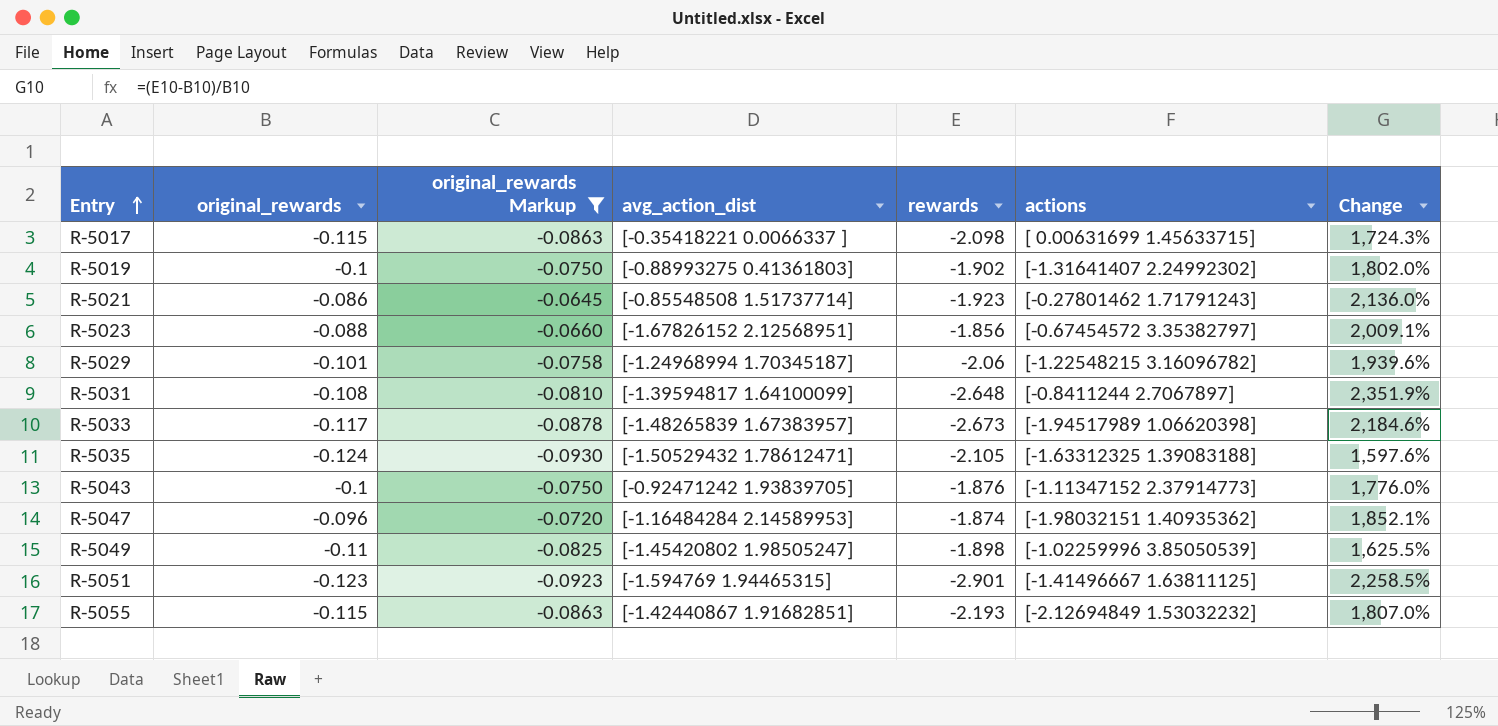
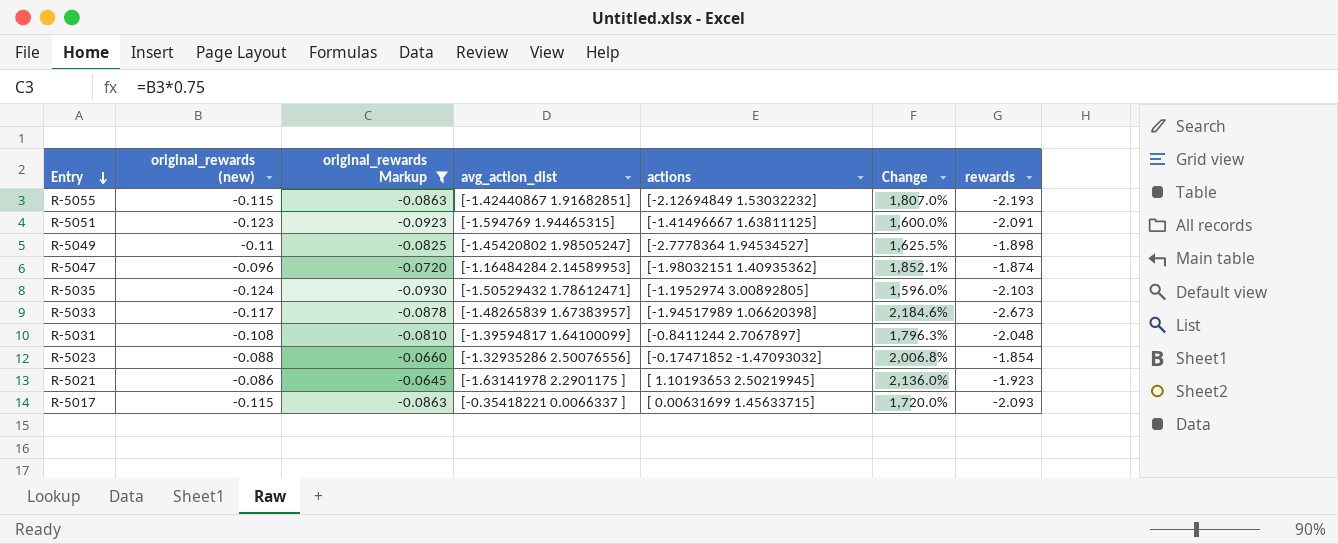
row order: Entry ascending -> Entry descending
column name: original_rewards -> original_rewards (new)
column rewards | position: 5 -> 7
row R-5019: -0.1 | -0.0750 | [-0.88993275 0.41361803] | -1.902 | [-1.31641407 2.24992302] | 1,802.0% -> none
row R-5029: -0.101 | -0.0758 | [-1.24968994 1.70345187] | -2.06 | [-1.22548215 3.16096782] | 1,939.6% -> none
row R-5043: -0.1 | -0.0750 | [-0.92471242 1.93839705] | -1.876 | [-1.11347152 2.37914773] | 1,776.0% -> none
R-5051 | Change: 2,258.5% -> 1,600.0%
R-5051 | rewards: -2.901 -> -2.091
R-5049 | actions: [-1.02259996 3.85050539] -> [-2.7778364 1.94534527]
R-5035 | actions: [-1.63312325 1.39083188] -> [-1.1952974 3.00892805]
R-5035 | Change: 1,597.6% -> 1,596.0%
R-5035 | rewards: -2.105 -> -2.103
R-5031 | Change: 2,351.9% -> 1,796.3%
R-5031 | rewards: -2.648 -> -2.048
R-5023 | avg_action_dist: [-1.67826152 2.12568951] -> [-1.32935286 2.50076556]
R-5023 | actions: [-0.67454572 3.35382797] -> [-0.17471852 -1.47093032]
R-5023 | Change: 2,009.1% -> 2,006.8%
R-5023 | rewards: -1.856 -> -1.854
R-5021 | avg_action_dist: [-0.85548508 1.51737714] -> [-1.63141978 2.2901175 ]
R-5021 | actions: [-0.27801462 1.71791243] -> [ 1.10193653 2.50219945]
R-5017 | Change: 1,724.3% -> 1,720.0%
R-5017 | rewards: -2.098 -> -2.093

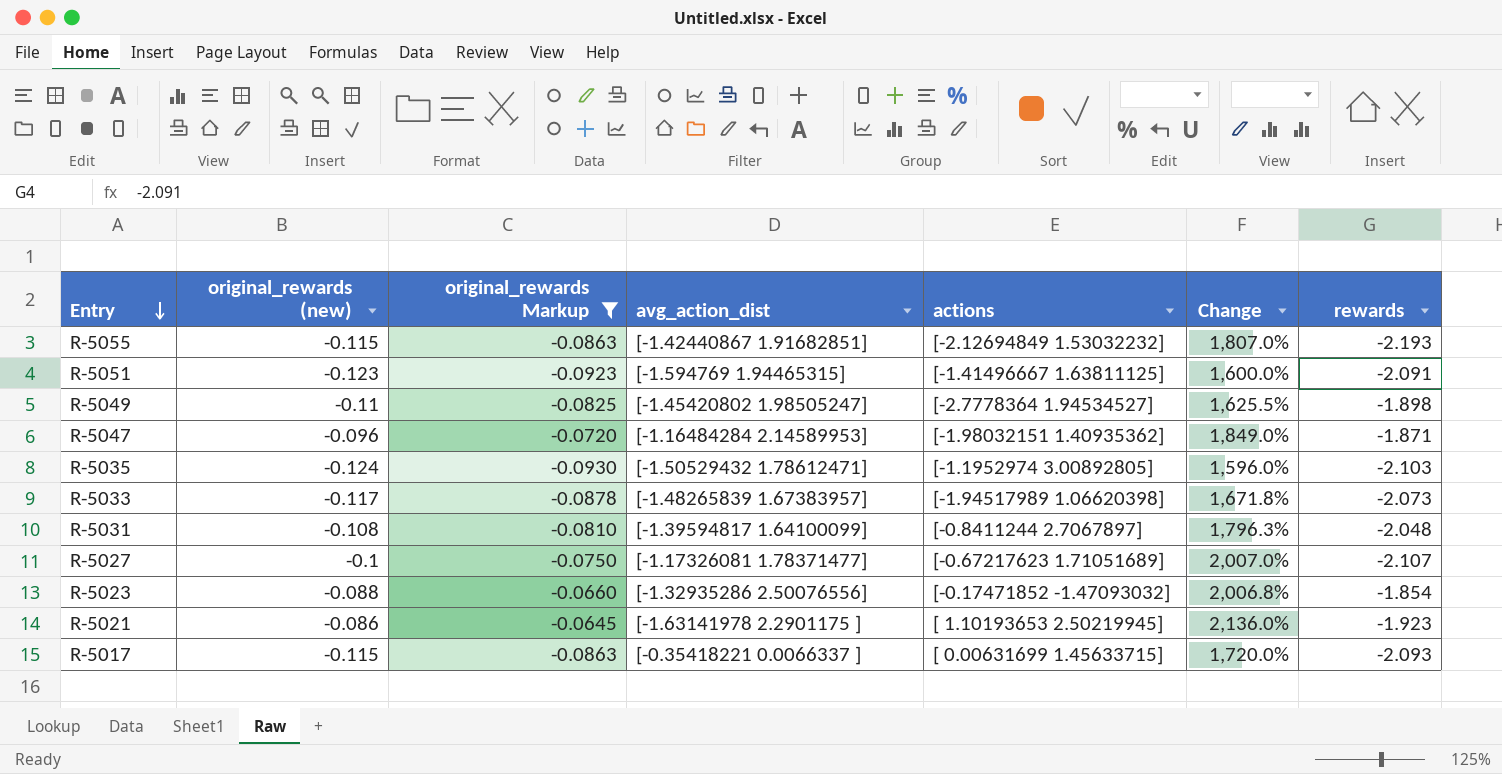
R-5047 | Change: 1,852.1% -> 1,849.0%
R-5047 | rewards: -1.874 -> -1.871
R-5033 | Change: 2,184.6% -> 1,671.8%
R-5033 | rewards: -2.673 -> -2.073
row R-5027: none -> -0.1 | -0.0750 | [-1.17326081 1.78371477] | [-0.67217623 1.71051689] | 2,007.0% | -2.107

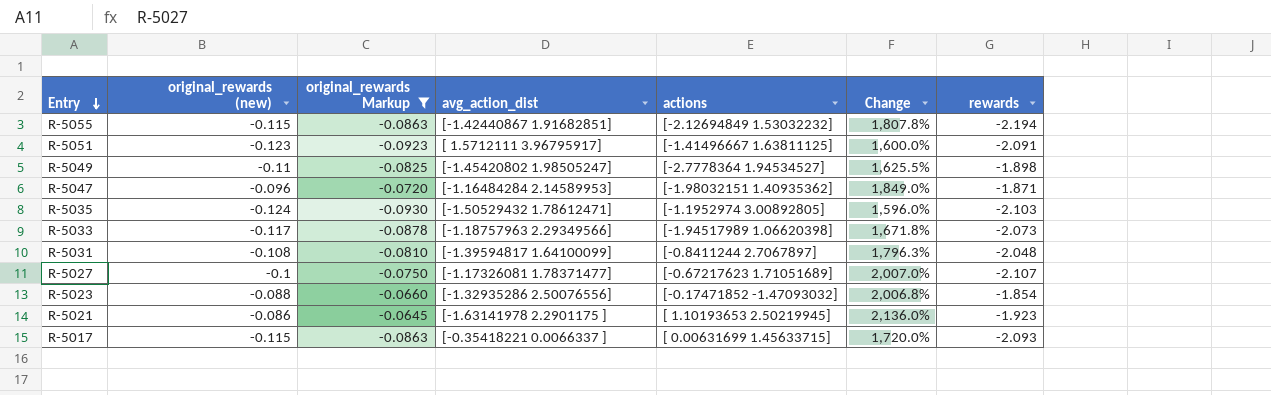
R-5055 | Change: 1,807.0% -> 1,807.8%
R-5055 | rewards: -2.193 -> -2.194
R-5051 | avg_action_dist: [-1.594769 1.94465315] -> [ 1.5712111 3.96795917]
R-5033 | avg_action_dist: [-1.48265839 1.67383957] -> [-1.18757963 2.29349566]

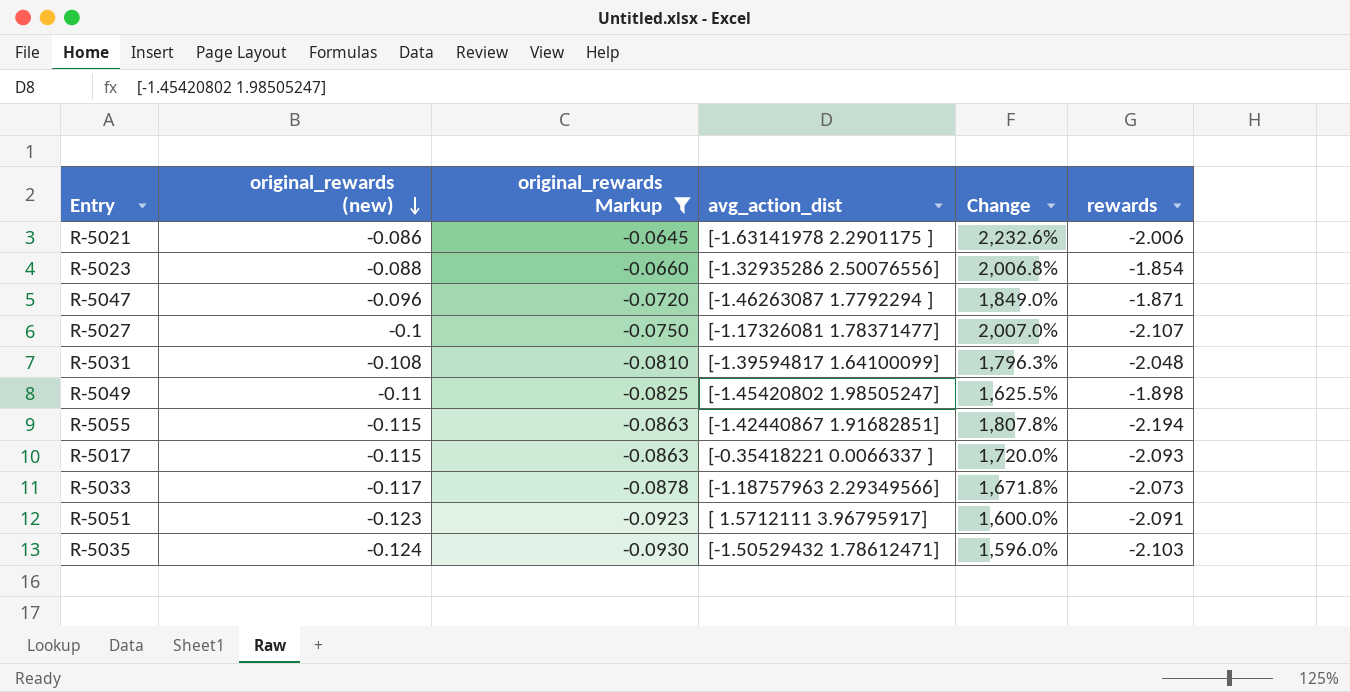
row order: Entry descending -> original_rewards (new) descending
column actions | position: 5 -> none
R-5021 | Change: 2,136.0% -> 2,232.6%
R-5021 | rewards: -1.923 -> -2.006
R-5047 | avg_action_dist: [-1.16484284 2.14589953] -> [-1.46263087 1.7792294 ]

